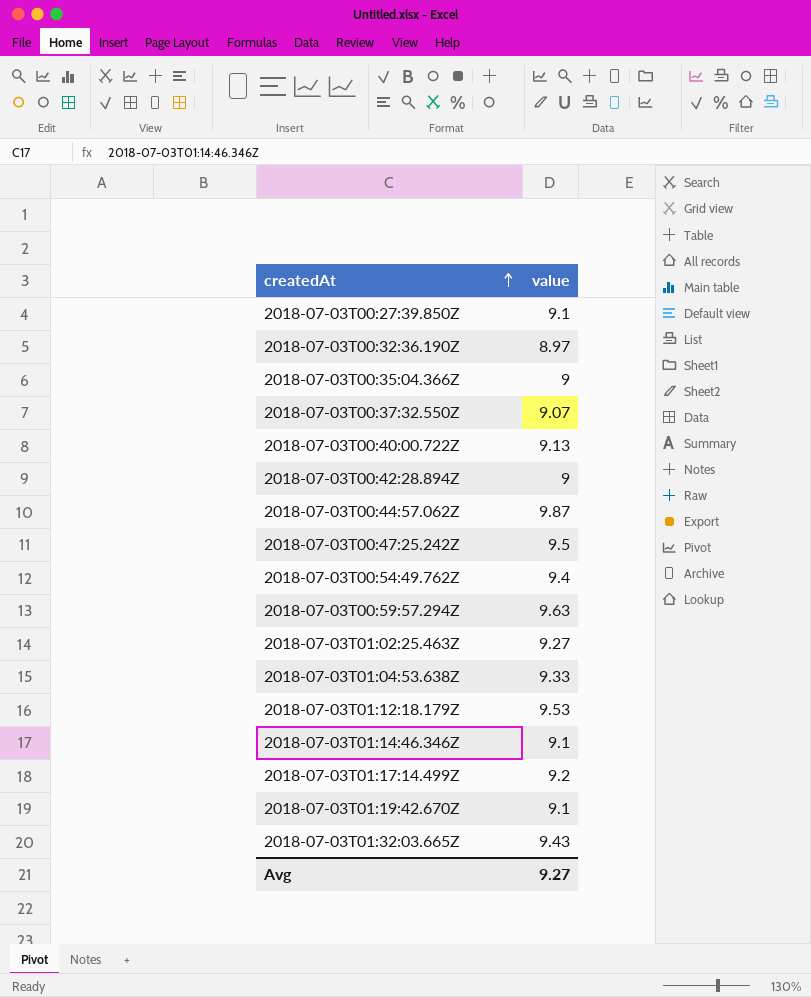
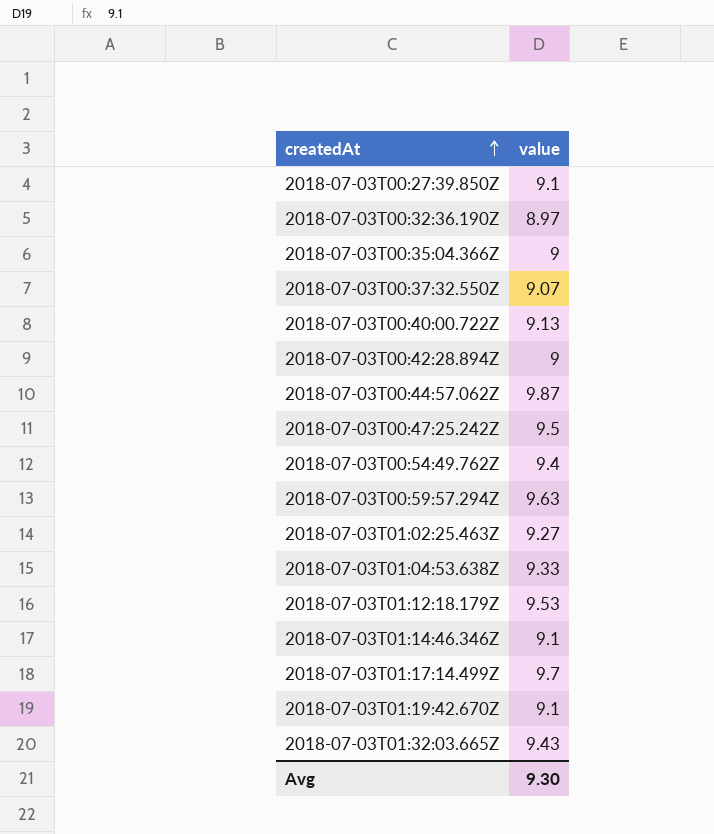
2018-07-03T01:17:14.499Z | value: 9.2 -> 9.7
Avg | value: 9.27 -> 9.30

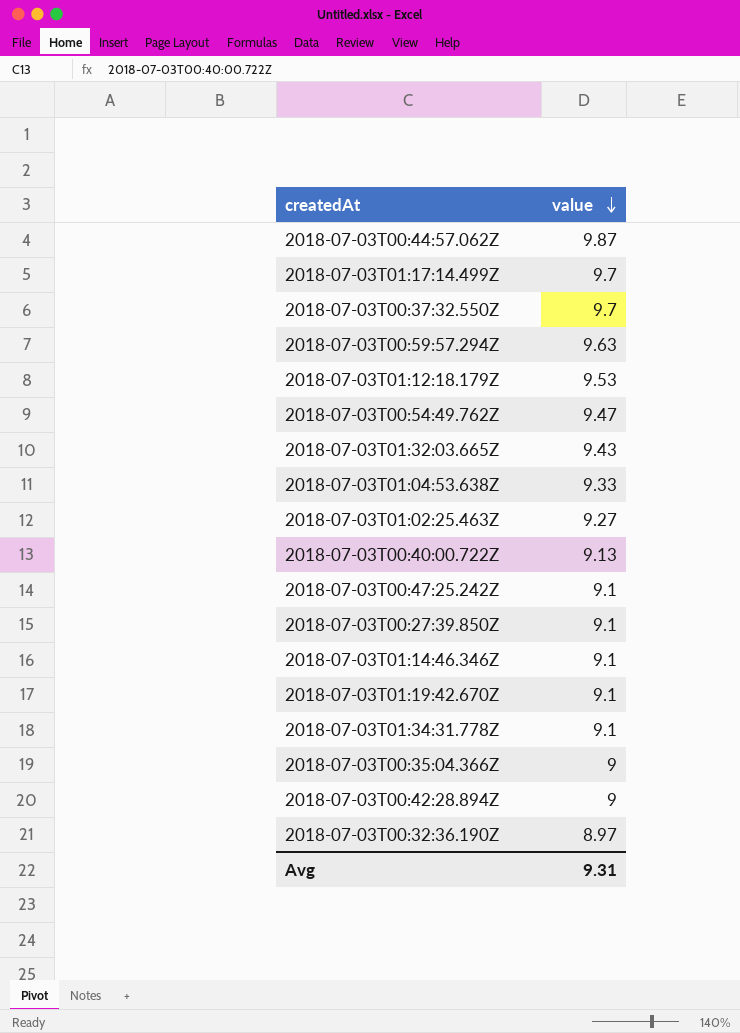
row order: createdAt ascending -> value descending
2018-07-03T00:37:32.550Z | value: 9.07 -> 9.7
2018-07-03T00:54:49.762Z | value: 9.4 -> 9.47
2018-07-03T00:47:25.242Z | value: 9.5 -> 9.1
row 2018-07-03T01:34:31.778Z: none -> 9.1
Avg | value: 9.30 -> 9.31

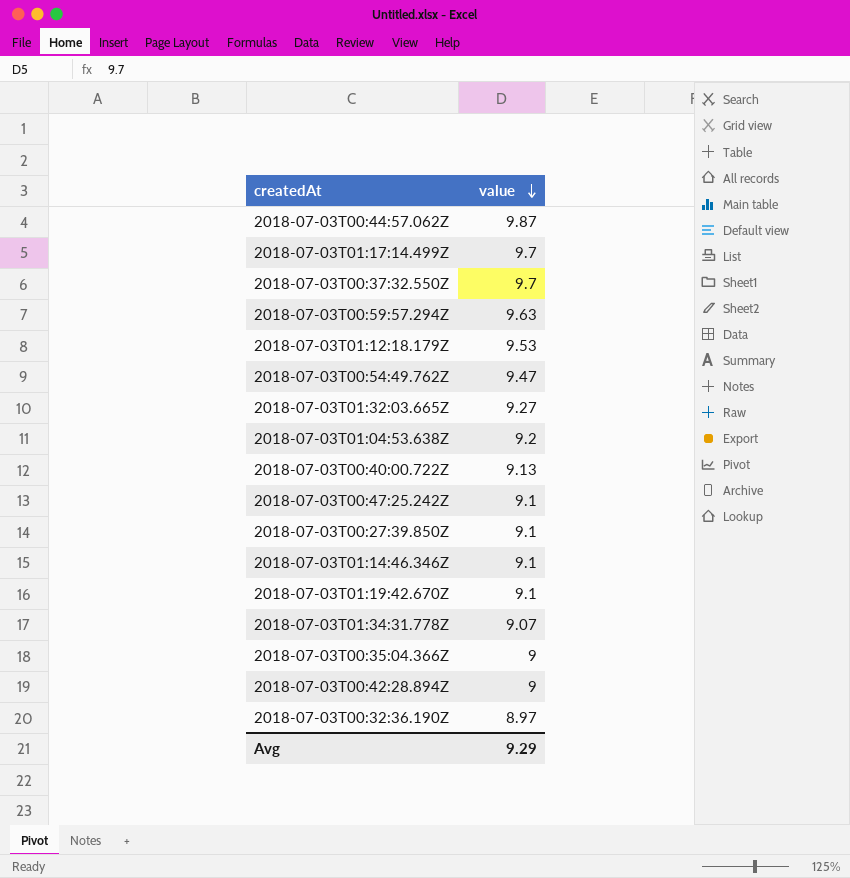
row 2018-07-03T01:02:25.463Z: 9.27 -> none
2018-07-03T01:32:03.665Z | value: 9.43 -> 9.27
2018-07-03T01:04:53.638Z | value: 9.33 -> 9.2
2018-07-03T01:34:31.778Z | value: 9.1 -> 9.07
Avg | value: 9.31 -> 9.29

